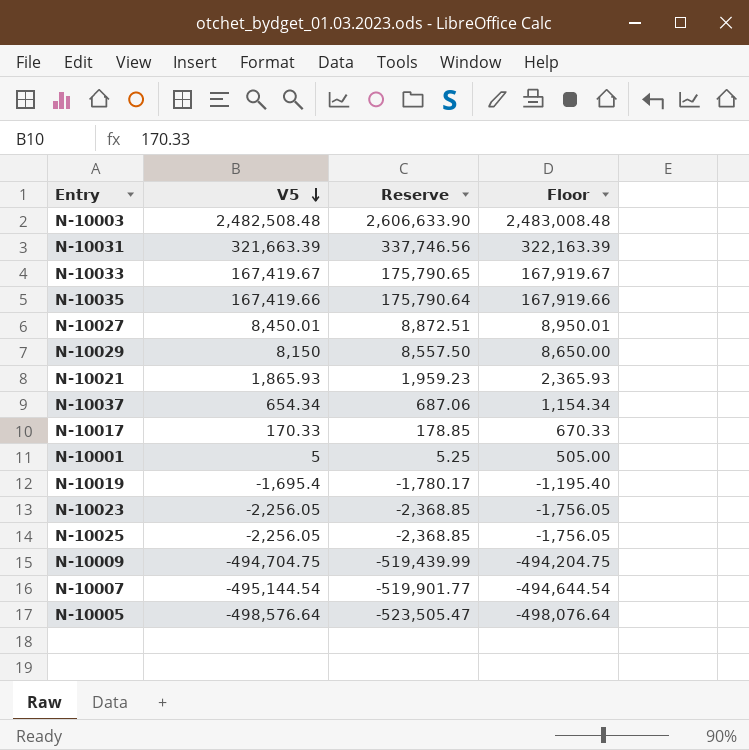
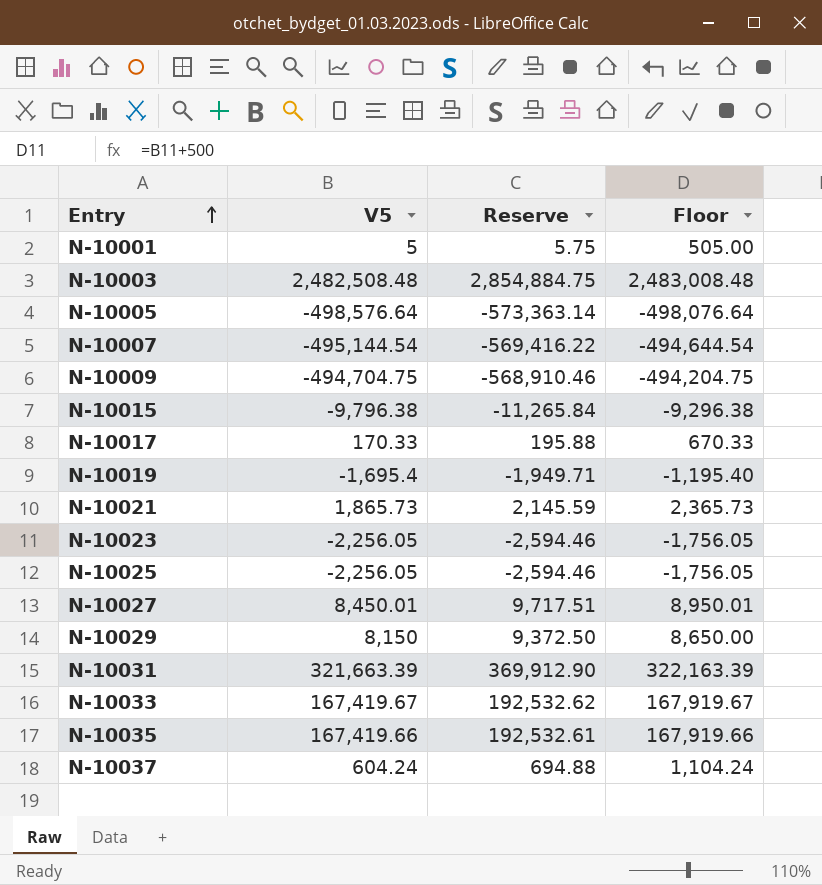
row order: V5 descending -> Entry ascending
column Reserve | formula: [V5] * 1.05 -> [V5] * 1.15
row N-10015: none -> -9,796.38 | -11,265.84 | -9,296.38
N-10021 | V5: 1,865.93 -> 1,865.73
N-10021 | Floor: 2,365.93 -> 2,365.73
N-10037 | V5: 654.34 -> 604.24
N-10037 | Floor: 1,154.34 -> 1,104.24

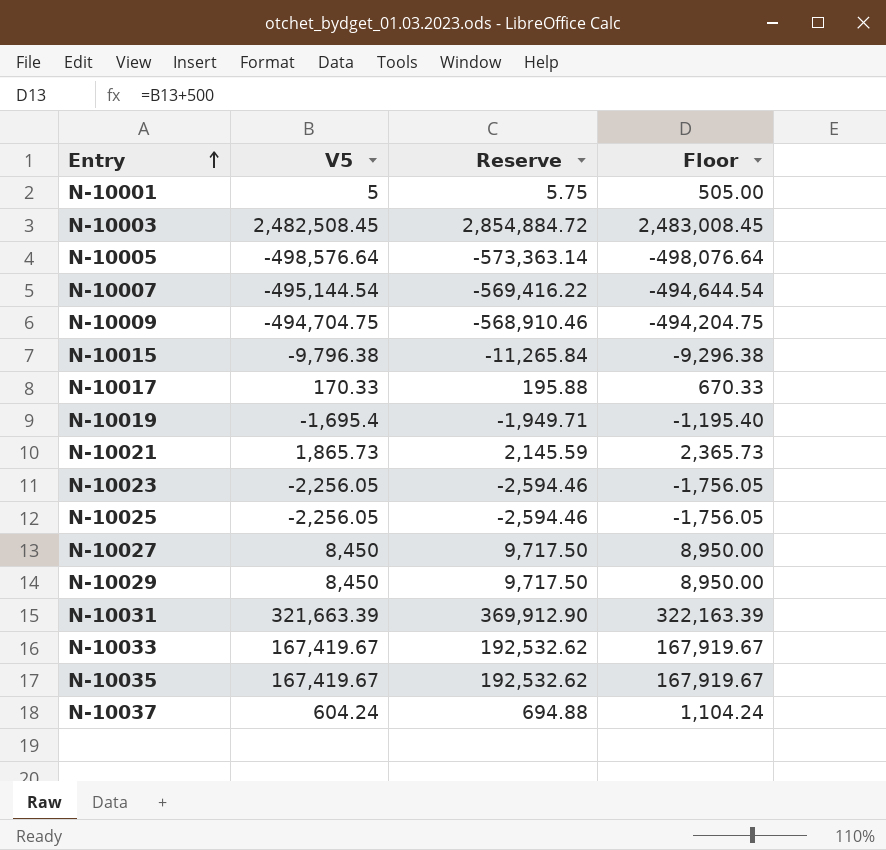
N-10003 | V5: 2,482,508.48 -> 2,482,508.45
N-10003 | Reserve: 2,854,884.75 -> 2,854,884.72
N-10003 | Floor: 2,483,008.48 -> 2,483,008.45
N-10027 | V5: 8,450.01 -> 8,450
N-10027 | Reserve: 9,717.51 -> 9,717.50
N-10027 | Floor: 8,950.01 -> 8,950.00
N-10029 | V5: 8,150 -> 8,450
N-10029 | Reserve: 9,372.50 -> 9,717.50
N-10029 | Floor: 8,650.00 -> 8,950.00
N-10035 | V5: 167,419.66 -> 167,419.67
N-10035 | Reserve: 192,532.61 -> 192,532.62
N-10035 | Floor: 167,919.66 -> 167,919.67

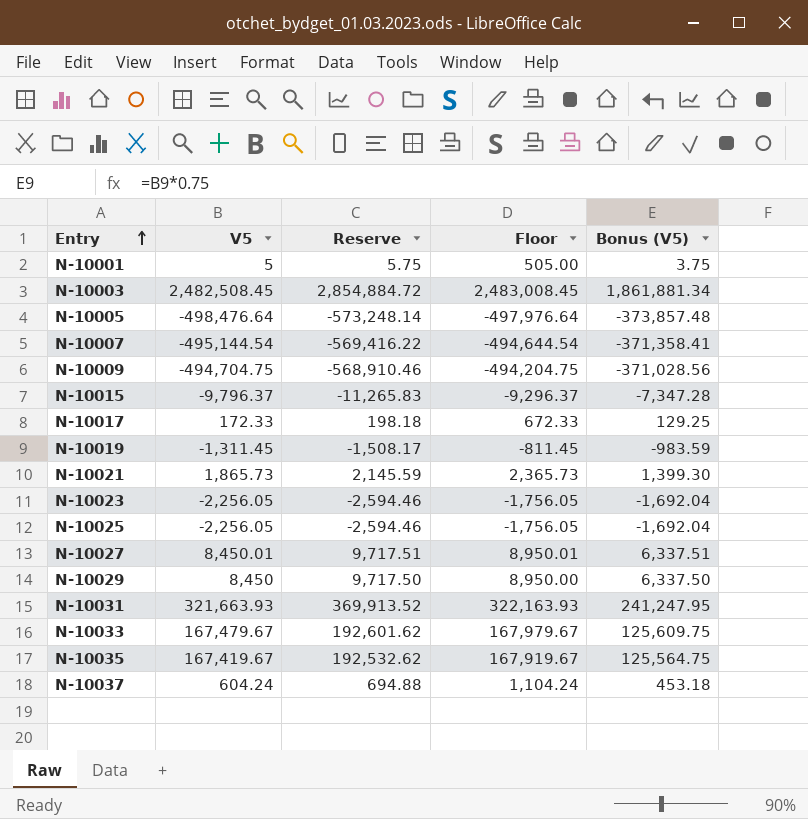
column Bonus (V5) | formula: none -> [V5] * 0.75
N-10005 | V5: -498,576.64 -> -498,476.64
N-10005 | Reserve: -573,363.14 -> -573,248.14
N-10005 | Floor: -498,076.64 -> -497,976.64
N-10015 | V5: -9,796.38 -> -9,796.37
N-10015 | Reserve: -11,265.84 -> -11,265.83
N-10015 | Floor: -9,296.38 -> -9,296.37
N-10017 | V5: 170.33 -> 172.33
N-10017 | Reserve: 195.88 -> 198.18
N-10017 | Floor: 670.33 -> 672.33
N-10019 | V5: -1,695.4 -> -1,311.45
N-10019 | Reserve: -1,949.71 -> -1,508.17
N-10019 | Floor: -1,195.40 -> -811.45
N-10027 | V5: 8,450 -> 8,450.01
N-10027 | Reserve: 9,717.50 -> 9,717.51
N-10027 | Floor: 8,950.00 -> 8,950.01
N-10031 | V5: 321,663.39 -> 321,663.93
N-10031 | Reserve: 369,912.90 -> 369,913.52
N-10031 | Floor: 322,163.39 -> 322,163.93
N-10033 | V5: 167,419.67 -> 167,479.67
N-10033 | Reserve: 192,532.62 -> 192,601.62
N-10033 | Floor: 167,919.67 -> 167,979.67

